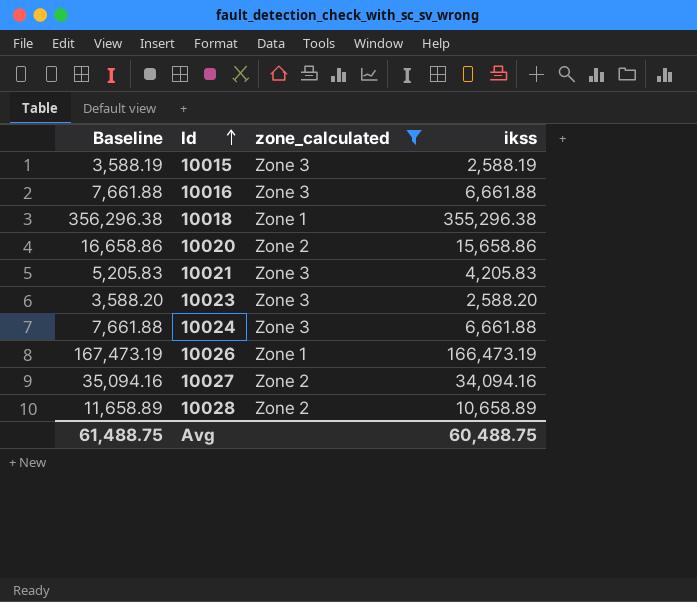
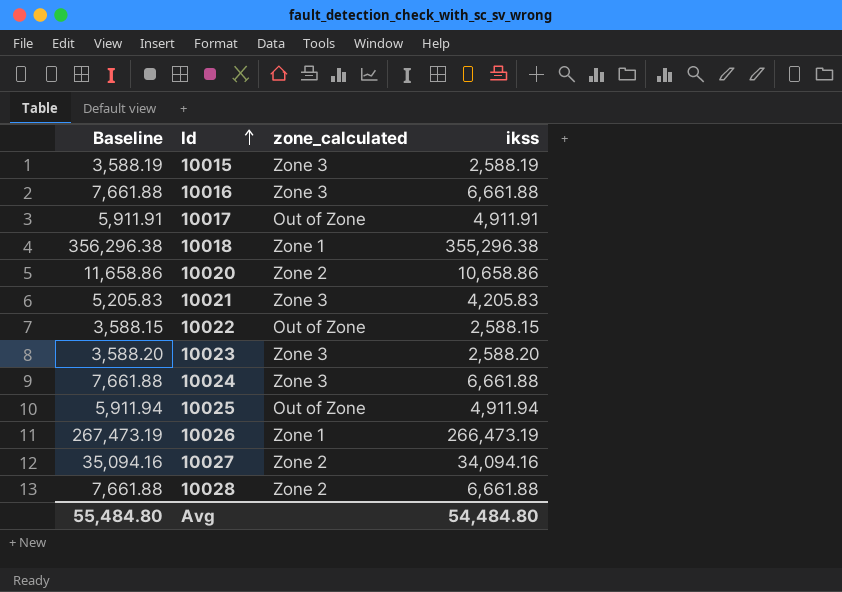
filter: zone_calculated != Out of Zone -> none
10020 | Baseline: 16,658.86 -> 11,658.86
10020 | ikss: 15,658.86 -> 10,658.86
10026 | Baseline: 167,473.19 -> 267,473.19
10026 | ikss: 166,473.19 -> 266,473.19
10028 | Baseline: 11,658.89 -> 7,661.88
10028 | ikss: 10,658.89 -> 6,661.88
Avg | Baseline: 61,488.75 -> 55,484.80
Avg | ikss: 60,488.75 -> 54,484.80

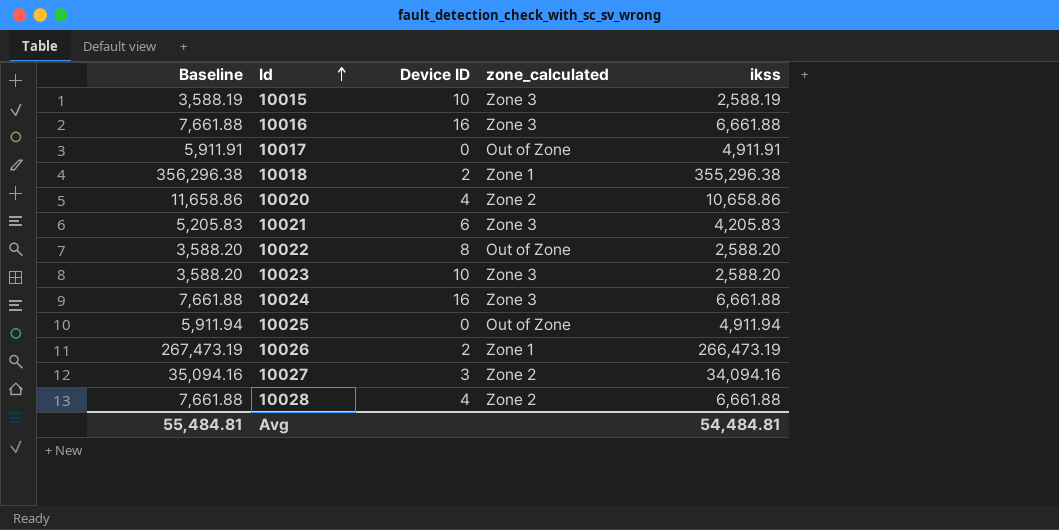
column Device ID | position: none -> 3
10022 | Baseline: 3,588.15 -> 3,588.20
10022 | ikss: 2,588.15 -> 2,588.20
Avg | Baseline: 55,484.80 -> 55,484.81
Avg | ikss: 54,484.80 -> 54,484.81

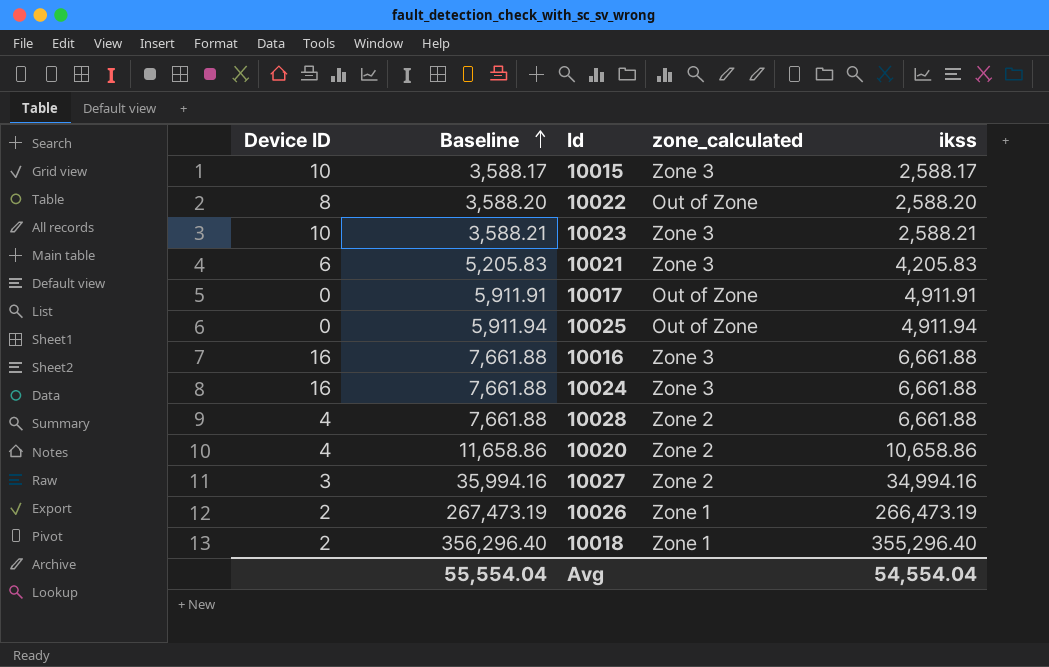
row order: Id ascending -> Baseline ascending
column Device ID | position: 3 -> 1
10015 | Baseline: 3,588.19 -> 3,588.17
10015 | ikss: 2,588.19 -> 2,588.17
10023 | Baseline: 3,588.20 -> 3,588.21
10023 | ikss: 2,588.20 -> 2,588.21
10027 | Baseline: 35,094.16 -> 35,994.16
10027 | ikss: 34,094.16 -> 34,994.16
10018 | Baseline: 356,296.38 -> 356,296.40
10018 | ikss: 355,296.38 -> 355,296.40
Avg | Baseline: 55,484.81 -> 55,554.04
Avg | ikss: 54,484.81 -> 54,554.04

